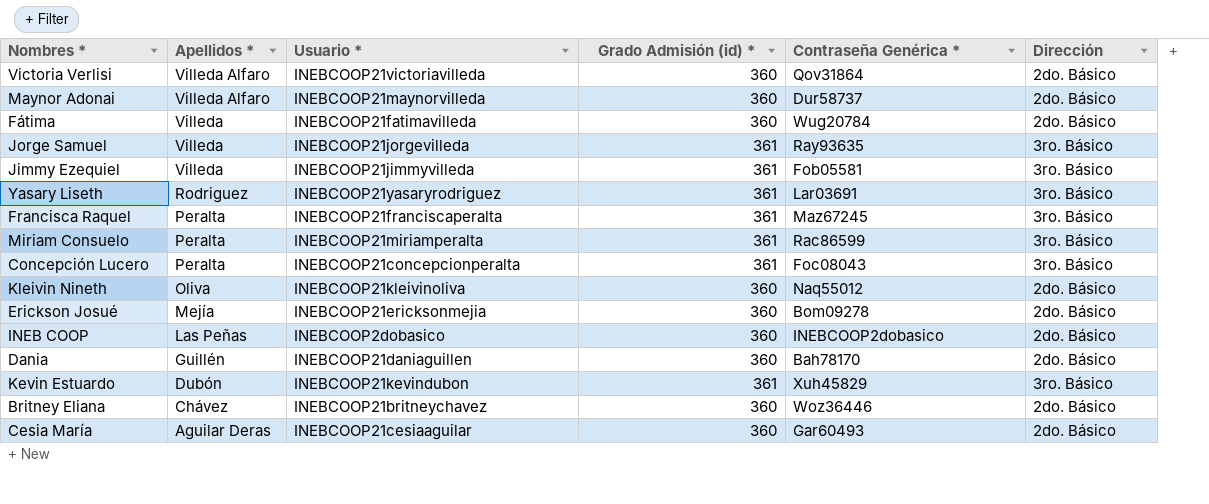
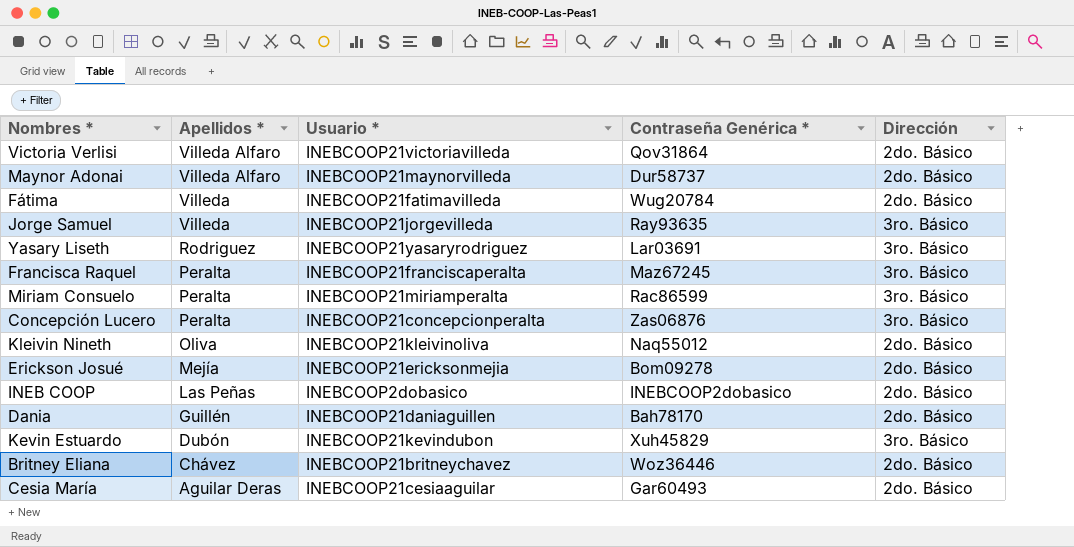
column Grado Admisión (id) * | position: 4 -> none
row Jimmy Ezequiel: Villeda | INEBCOOP21jimmyvilleda | 361 | Fob05581 | 3ro. Básico -> none
Concepción Lucero | Contraseña Genérica *: Foc08043 -> Zas06876

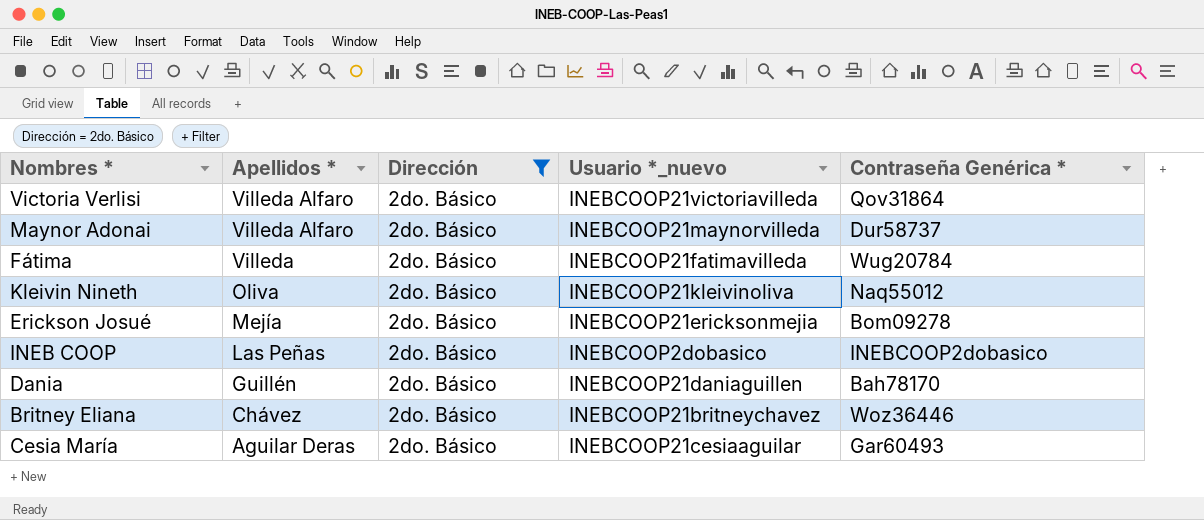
filter: none -> Dirección = 2do. Básico
column Dirección | position: 5 -> 3
column name: Usuario * -> Usuario *_nuevo

